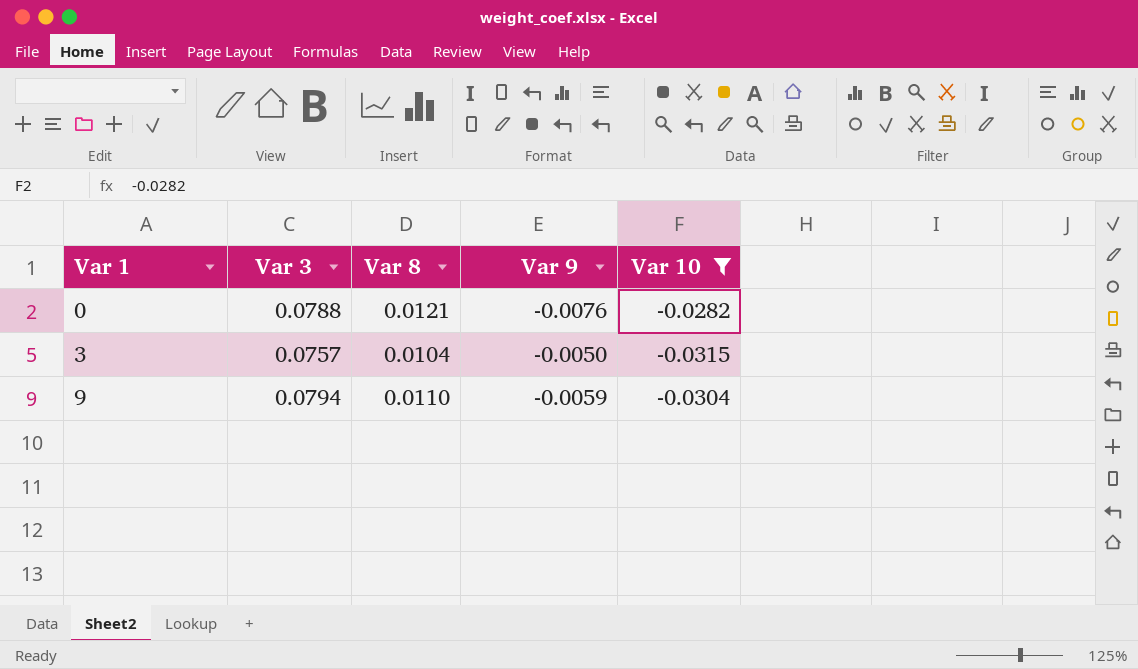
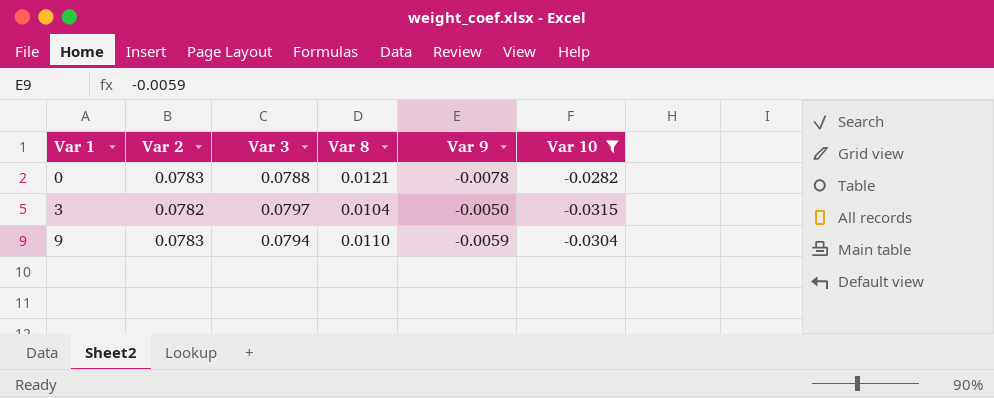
column Var 2 | position: none -> 2
0 | Var 9: -0.0076 -> -0.0078
3 | Var 3: 0.0757 -> 0.0797

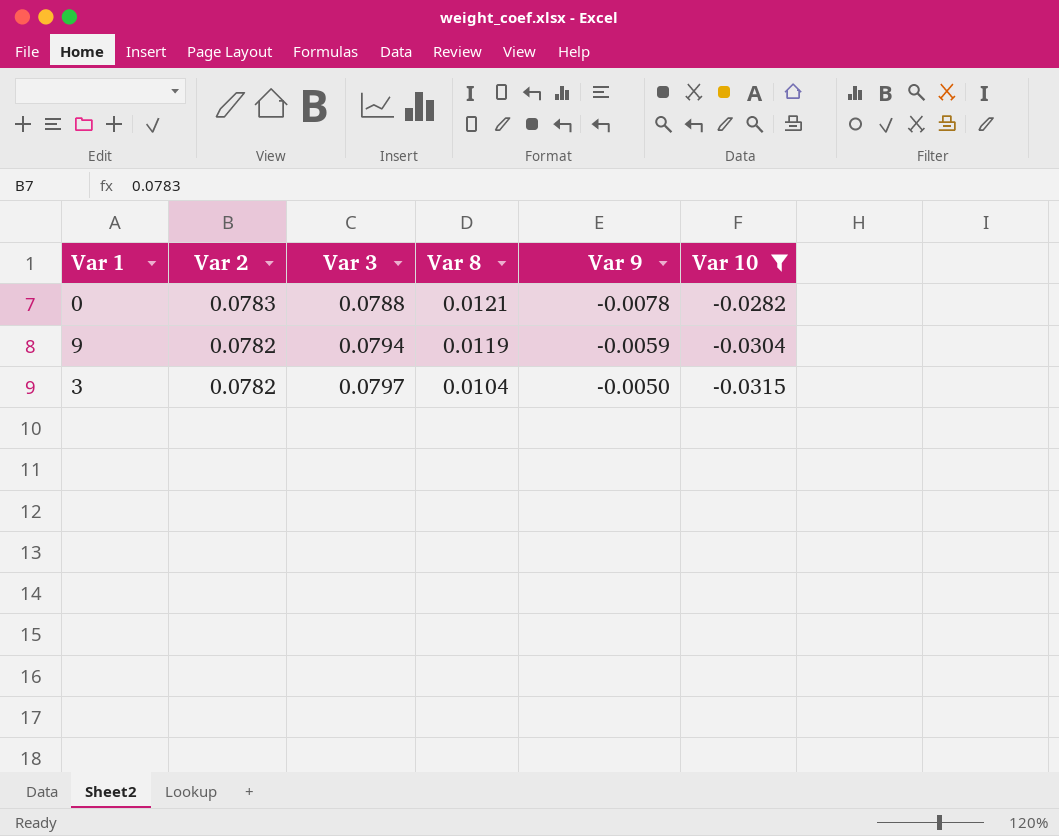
row order: Var 1 ascending -> Var 2 descending
9 | Var 2: 0.0783 -> 0.0782
9 | Var 8: 0.0110 -> 0.0119

